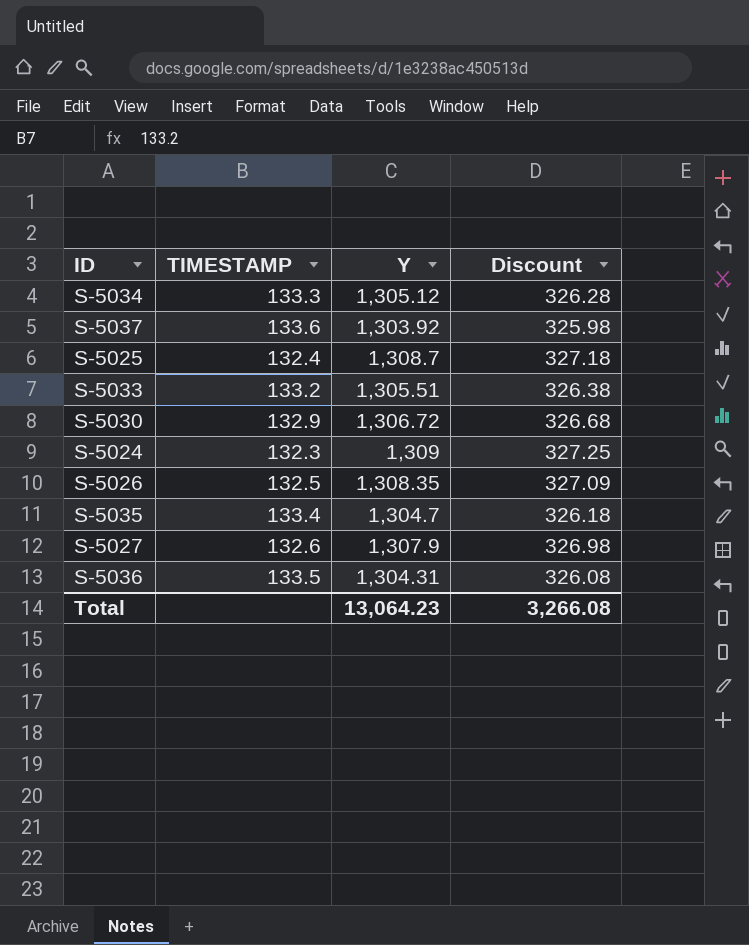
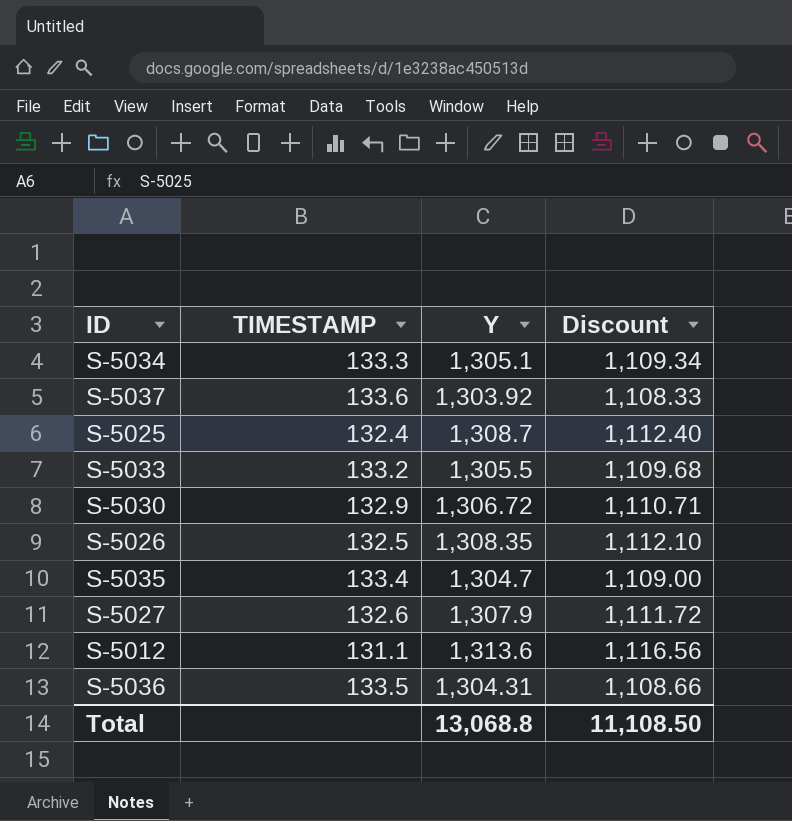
column Discount | formula: [Y] * 0.25 -> [Y] * 0.85
row S-5024: 132.3 | 1,309 | 327.25 -> none
S-5034 | Y: 1,305.12 -> 1,305.1
S-5033 | Y: 1,305.51 -> 1,305.5
row S-5012: none -> 131.1 | 1,313.6 | 1,116.56
Total | Y: 13,064.23 -> 13,068.8
Total | Discount: 3,266.08 -> 11,108.50

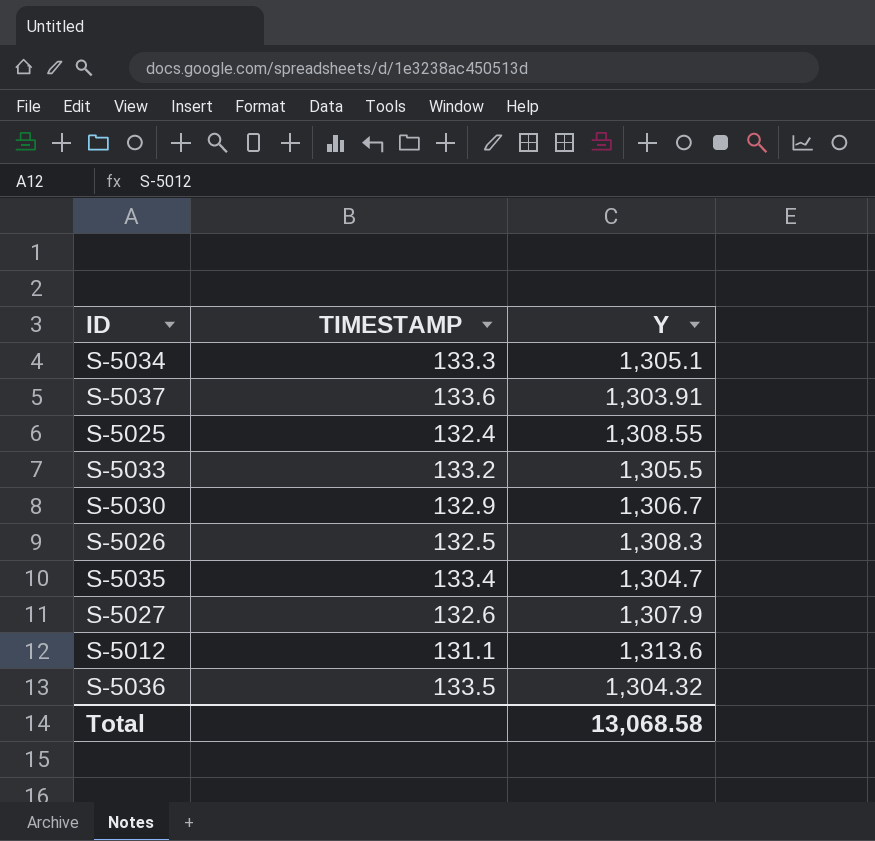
column Discount | formula: [Y] * 0.85 -> none
S-5037 | Y: 1,303.92 -> 1,303.91
S-5025 | Y: 1,308.7 -> 1,308.55
S-5030 | Y: 1,306.72 -> 1,306.7
S-5026 | Y: 1,308.35 -> 1,308.3
S-5036 | Y: 1,304.31 -> 1,304.32
Total | Y: 13,068.8 -> 13,068.58

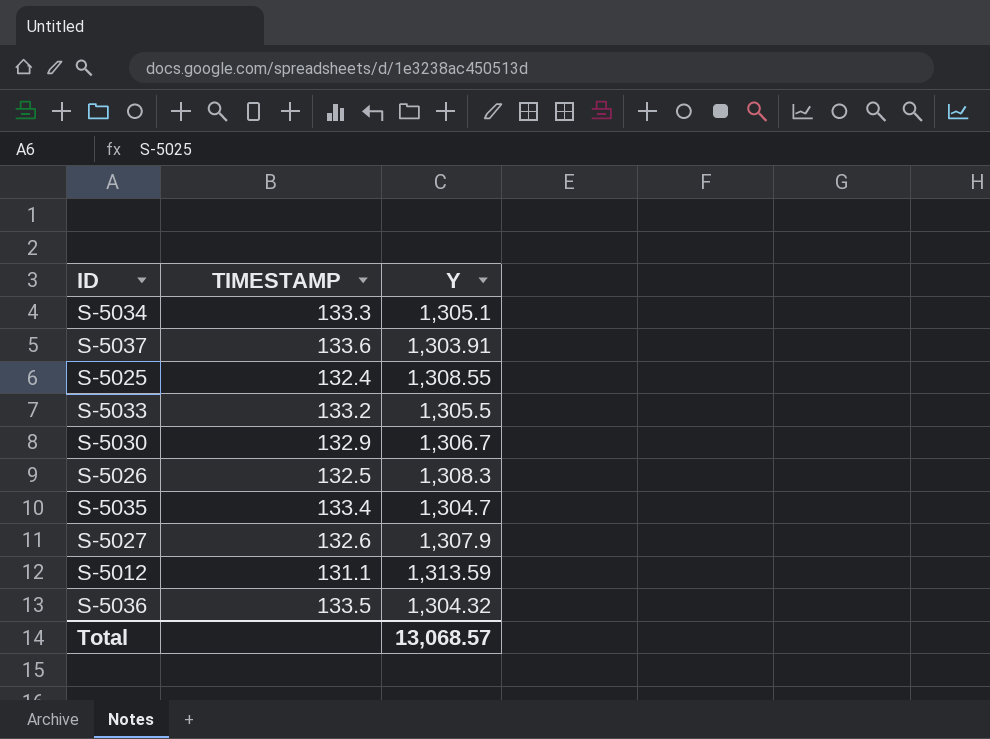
S-5012 | Y: 1,313.6 -> 1,313.59
Total | Y: 13,068.58 -> 13,068.57

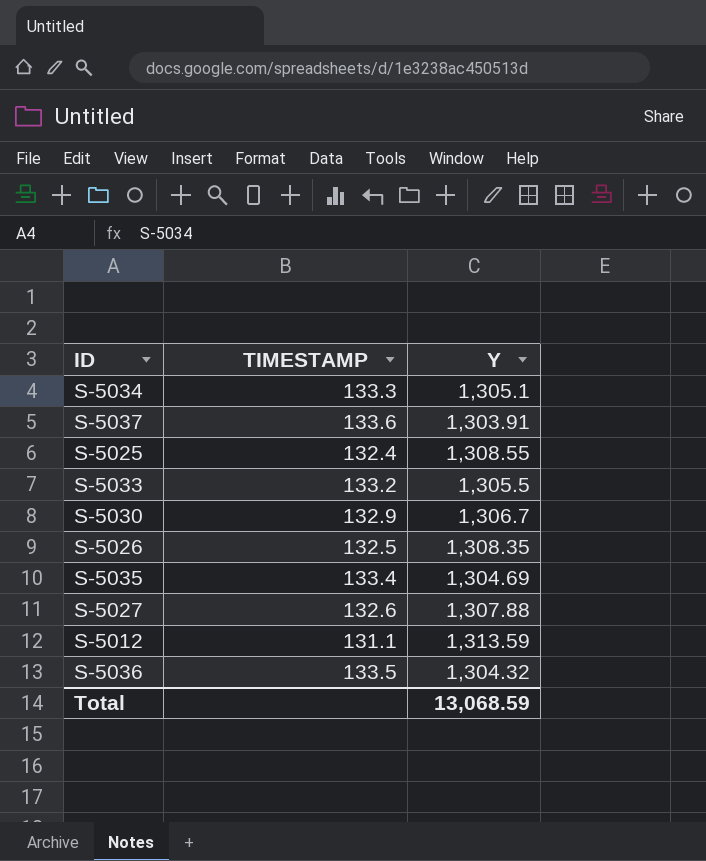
S-5026 | Y: 1,308.3 -> 1,308.35
S-5035 | Y: 1,304.7 -> 1,304.69
S-5027 | Y: 1,307.9 -> 1,307.88
Total | Y: 13,068.57 -> 13,068.59

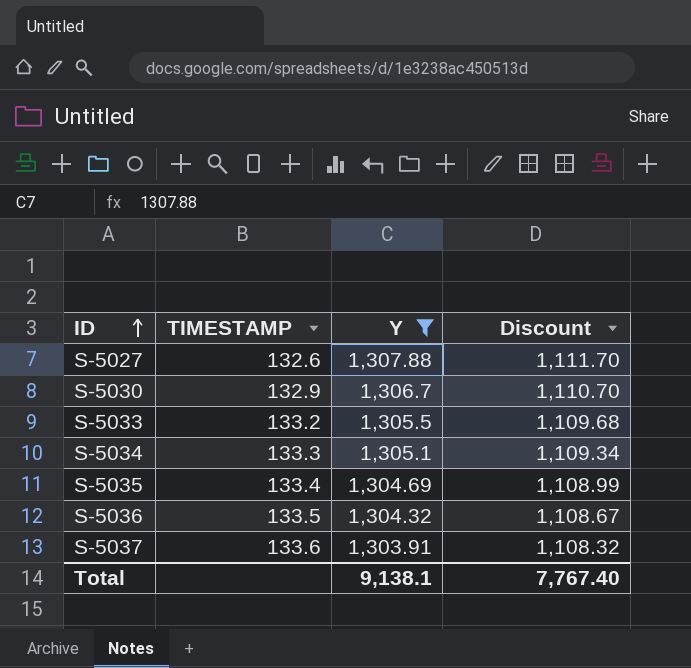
filter: none -> Y <= 1,307.88
row order: none -> ID ascending
column Discount | formula: none -> [Y] * 0.85
Total | Y: 13,068.59 -> 9,138.1

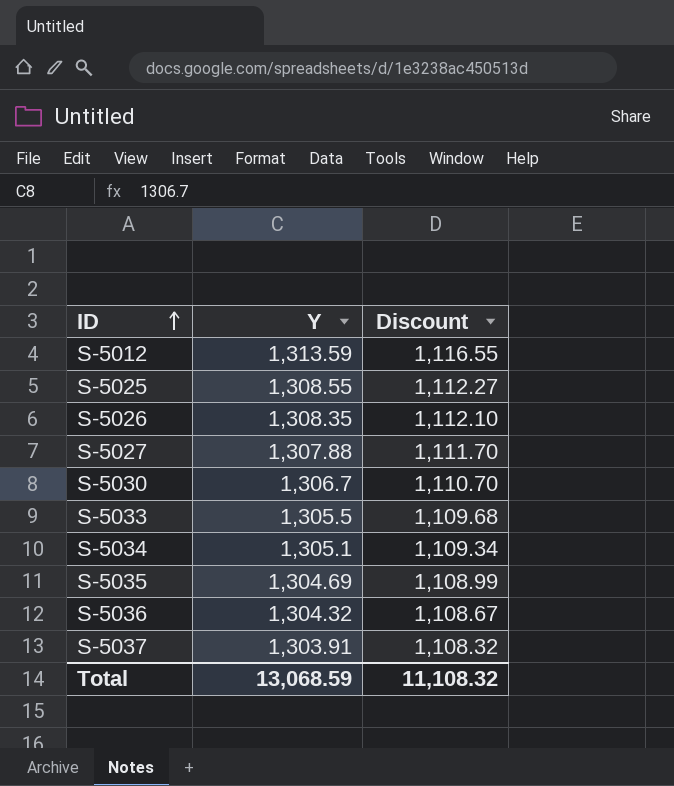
filter: Y <= 1,307.88 -> none
column TIMESTAMP | position: 2 -> none
Total | Y: 9,138.1 -> 13,068.59
Total | Discount: 7,767.40 -> 11,108.32

